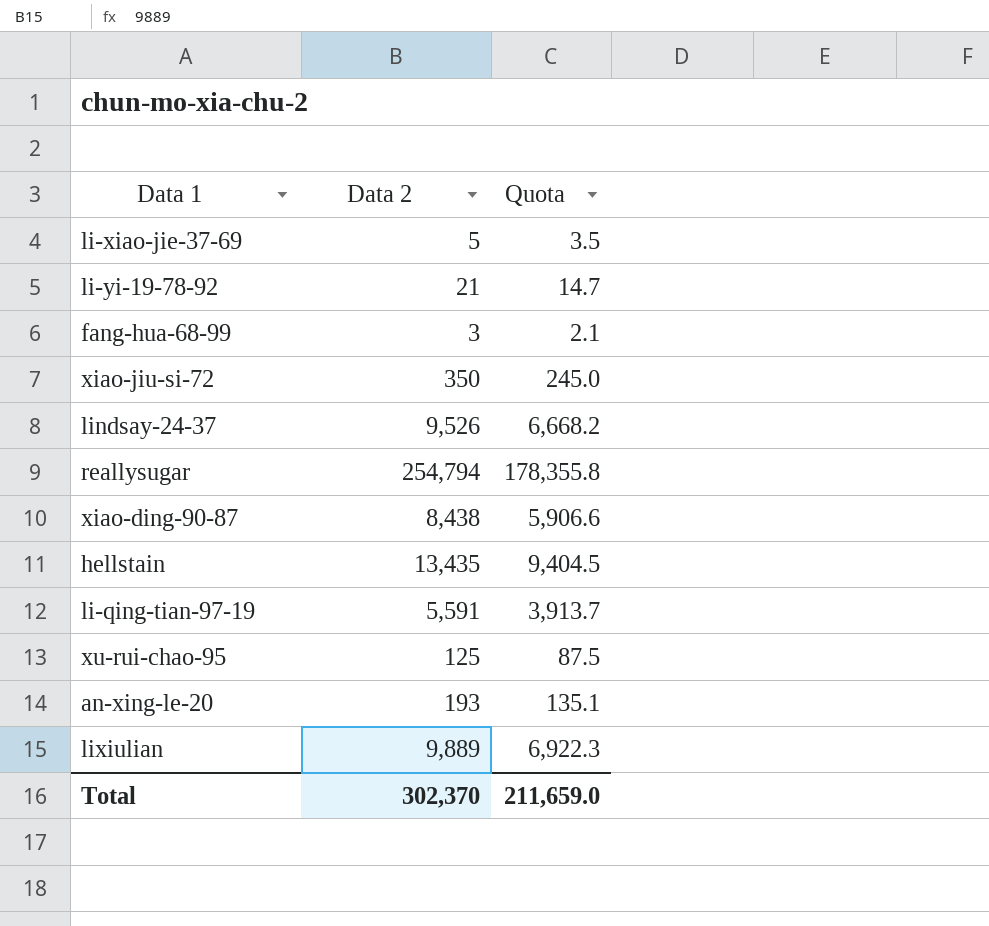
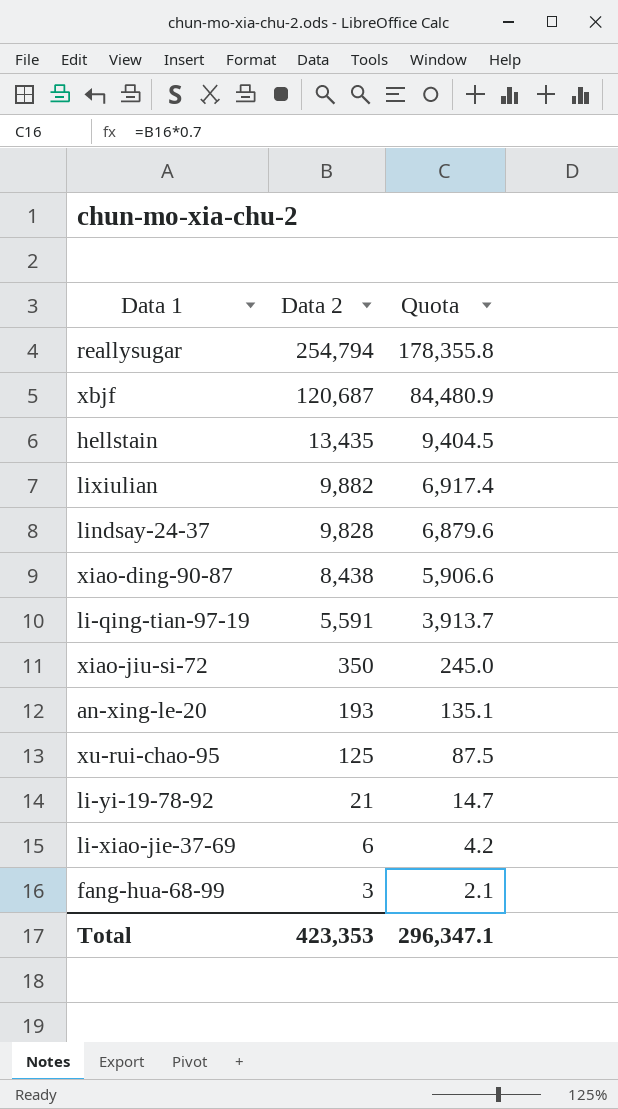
row order: none -> Data 2 descending
row xbjf: none -> 120,687 | 84,480.9
lixiulian | Data 2: 9,889 -> 9,882
lixiulian | Quota: 6,922.3 -> 6,917.4
lindsay-24-37 | Data 2: 9,526 -> 9,828
lindsay-24-37 | Quota: 6,668.2 -> 6,879.6
li-xiao-jie-37-69 | Data 2: 5 -> 6
li-xiao-jie-37-69 | Quota: 3.5 -> 4.2
Total | Data 2: 302,370 -> 423,353
Total | Quota: 211,659.0 -> 296,347.1

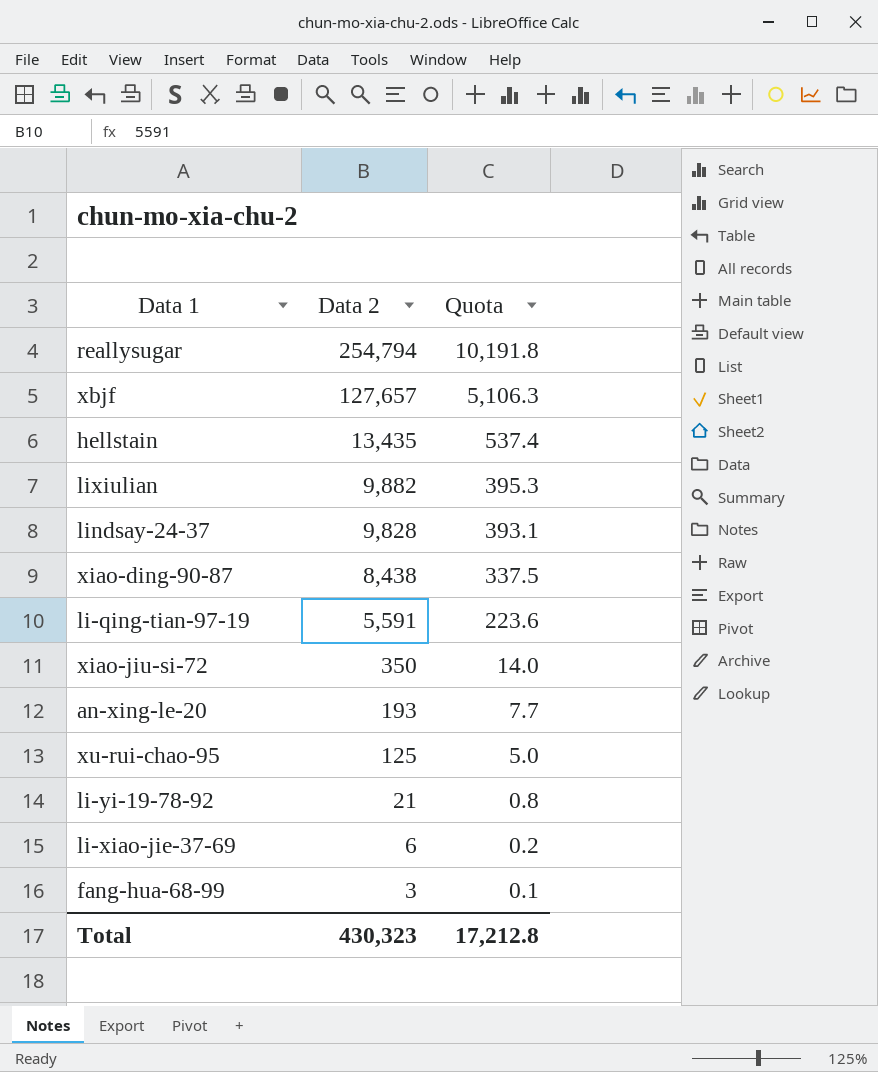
column Quota | formula: [Data 2] * 0.7 -> [Data 2] * 0.04
xbjf | Data 2: 120,687 -> 127,657
Total | Data 2: 423,353 -> 430,323
Total | Quota: 296,347.1 -> 17,212.8

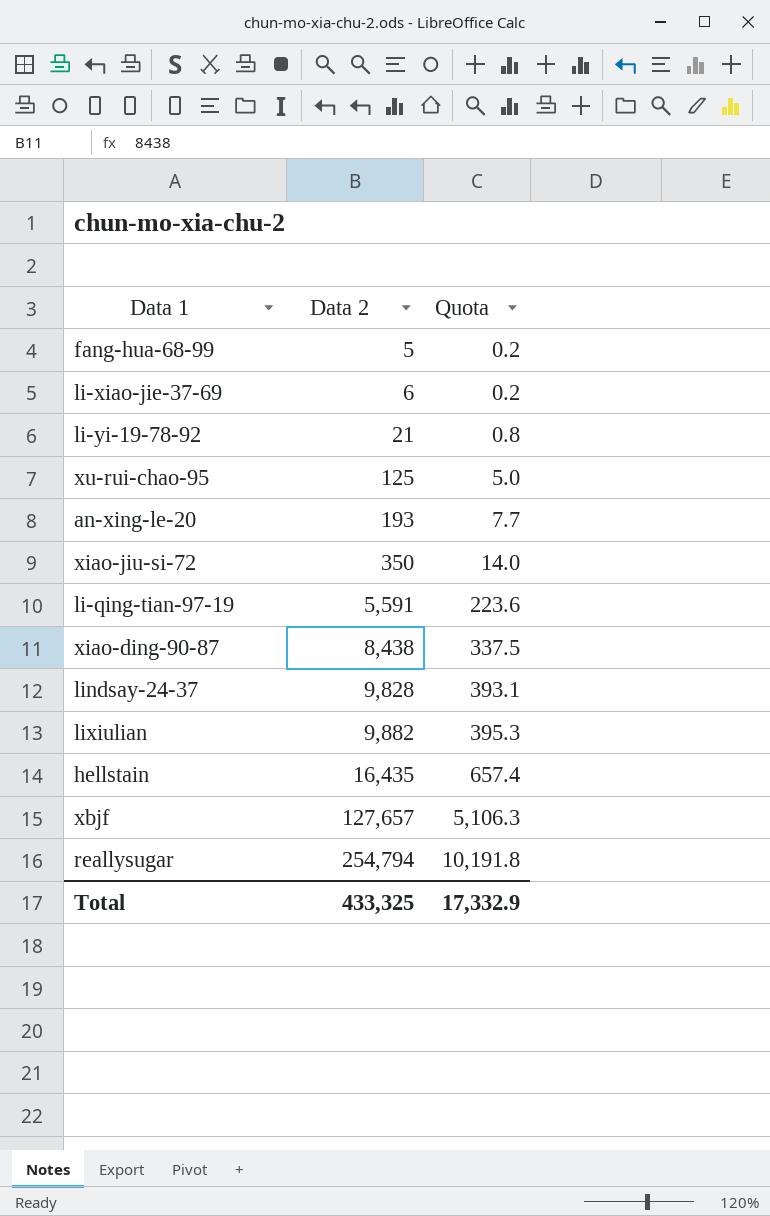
row order: Data 2 descending -> Data 2 ascending
fang-hua-68-99 | Data 2: 3 -> 5
fang-hua-68-99 | Quota: 0.1 -> 0.2
hellstain | Data 2: 13,435 -> 16,435
hellstain | Quota: 537.4 -> 657.4
Total | Data 2: 430,323 -> 433,325
Total | Quota: 17,212.8 -> 17,332.9

